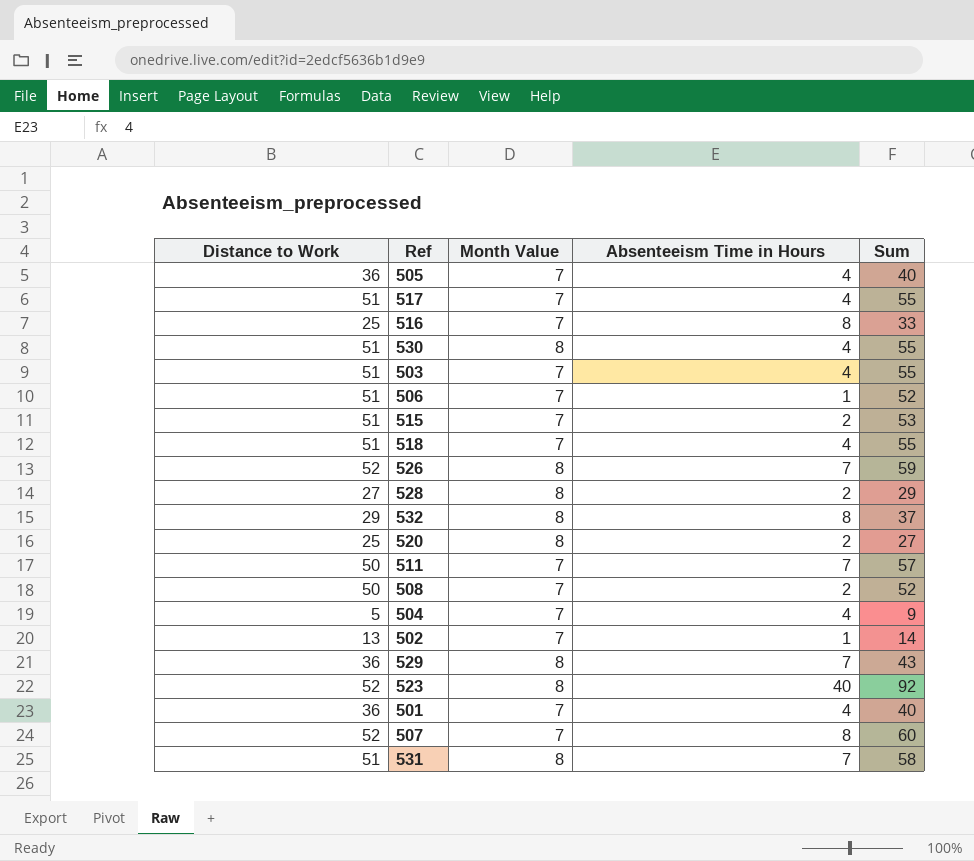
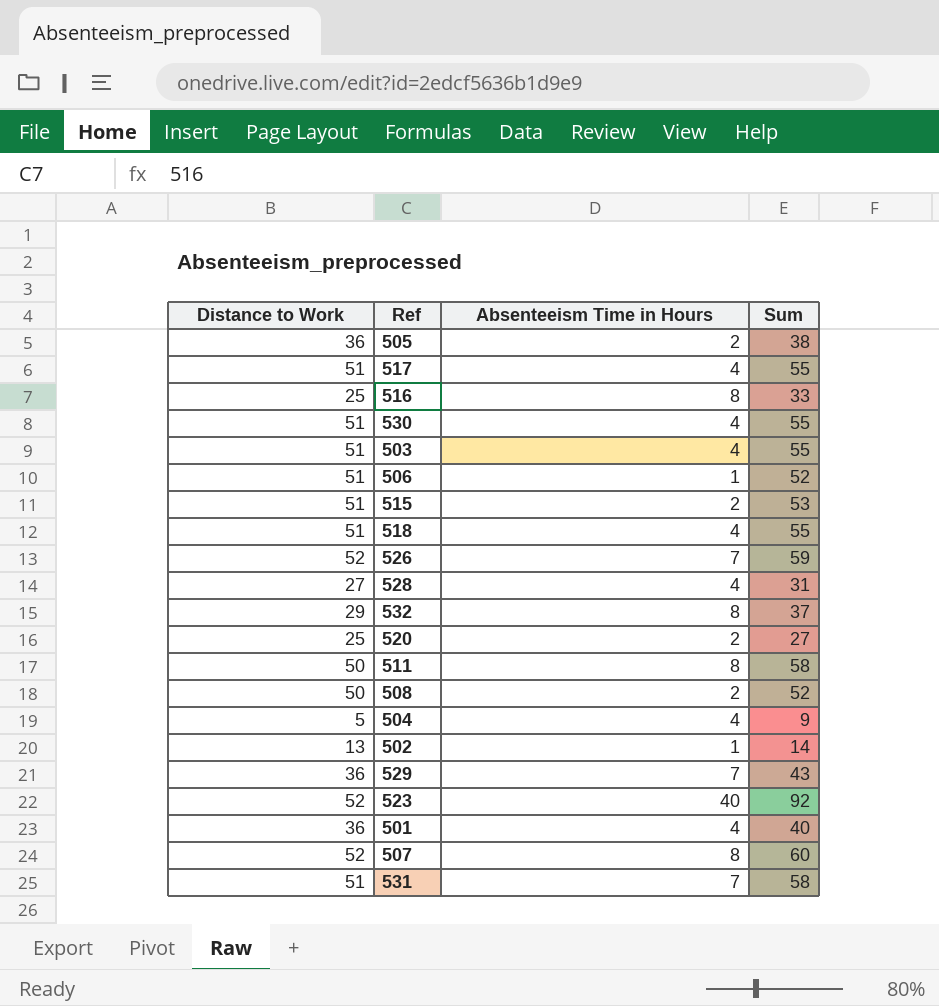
column Month Value | position: 3 -> none
505 | Absenteeism Time in Hours: 4 -> 2
505 | Sum: 40 -> 38
528 | Absenteeism Time in Hours: 2 -> 4
528 | Sum: 29 -> 31
511 | Absenteeism Time in Hours: 7 -> 8
511 | Sum: 57 -> 58

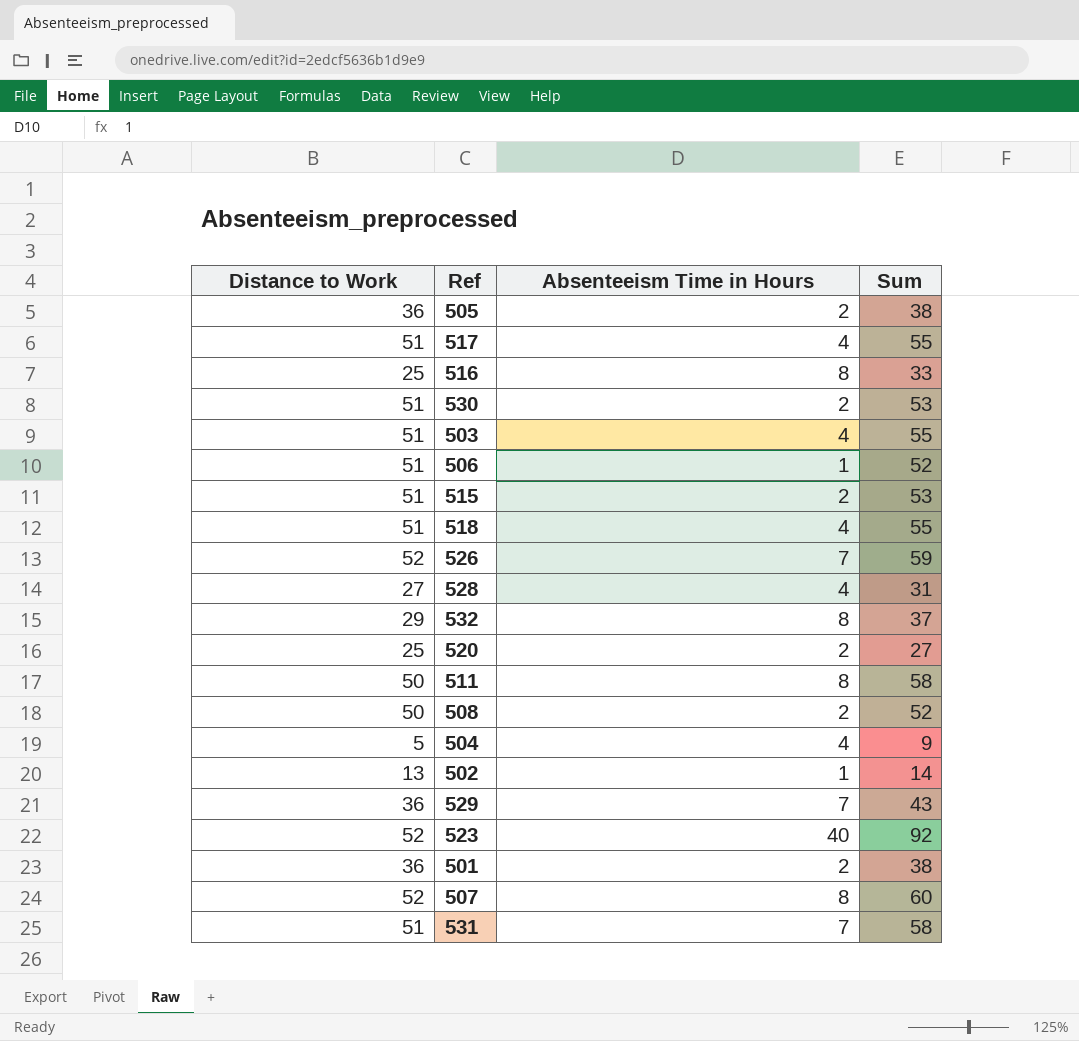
530 | Absenteeism Time in Hours: 4 -> 2
530 | Sum: 55 -> 53
501 | Absenteeism Time in Hours: 4 -> 2
501 | Sum: 40 -> 38

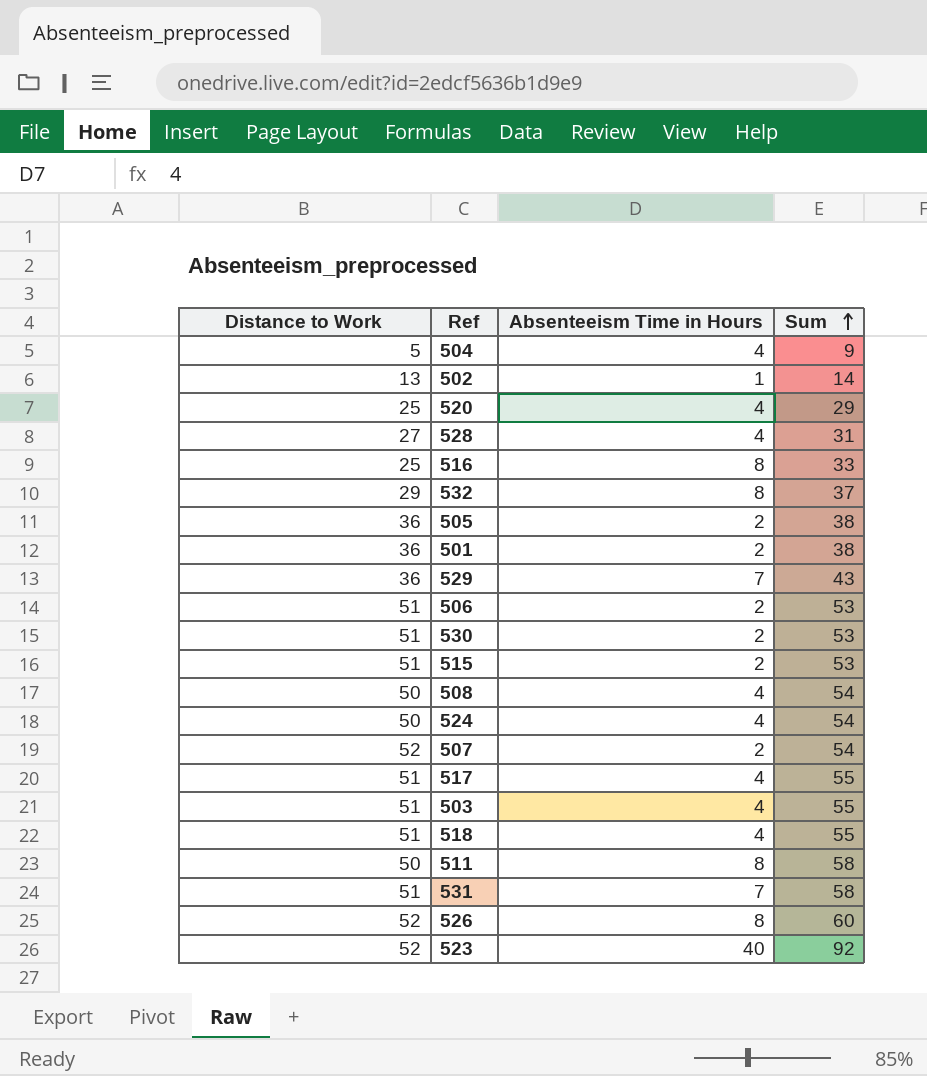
row order: none -> Sum ascending
520 | Absenteeism Time in Hours: 2 -> 4
520 | Sum: 27 -> 29
506 | Absenteeism Time in Hours: 1 -> 2
506 | Sum: 52 -> 53
508 | Absenteeism Time in Hours: 2 -> 4
508 | Sum: 52 -> 54
row 524: none -> 50 | 4 | 54
507 | Absenteeism Time in Hours: 8 -> 2
507 | Sum: 60 -> 54
526 | Absenteeism Time in Hours: 7 -> 8
526 | Sum: 59 -> 60

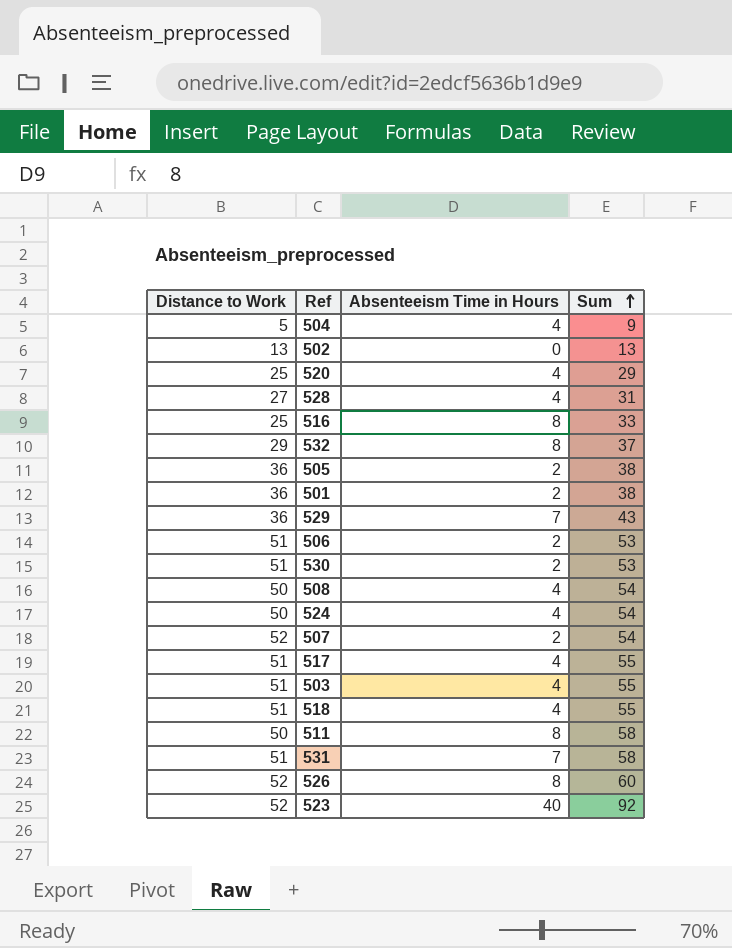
row 515: 51 | 2 | 53 -> none
502 | Absenteeism Time in Hours: 1 -> 0
502 | Sum: 14 -> 13

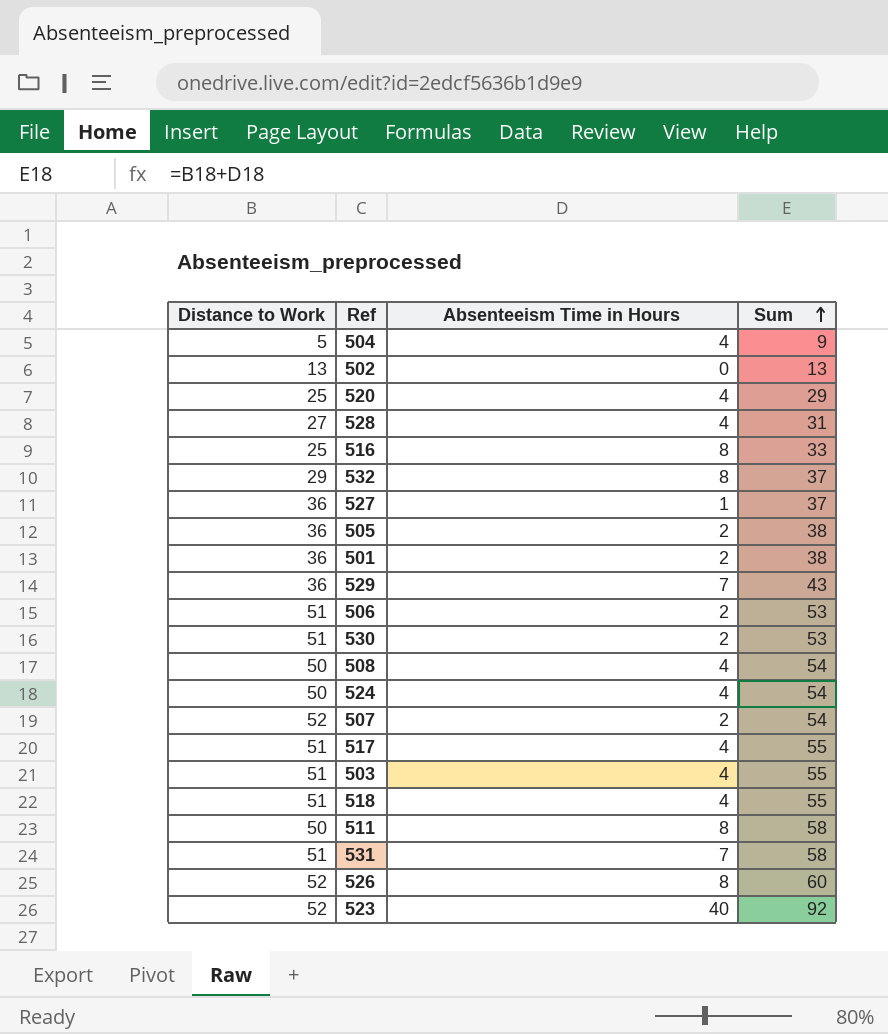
row 527: none -> 36 | 1 | 37

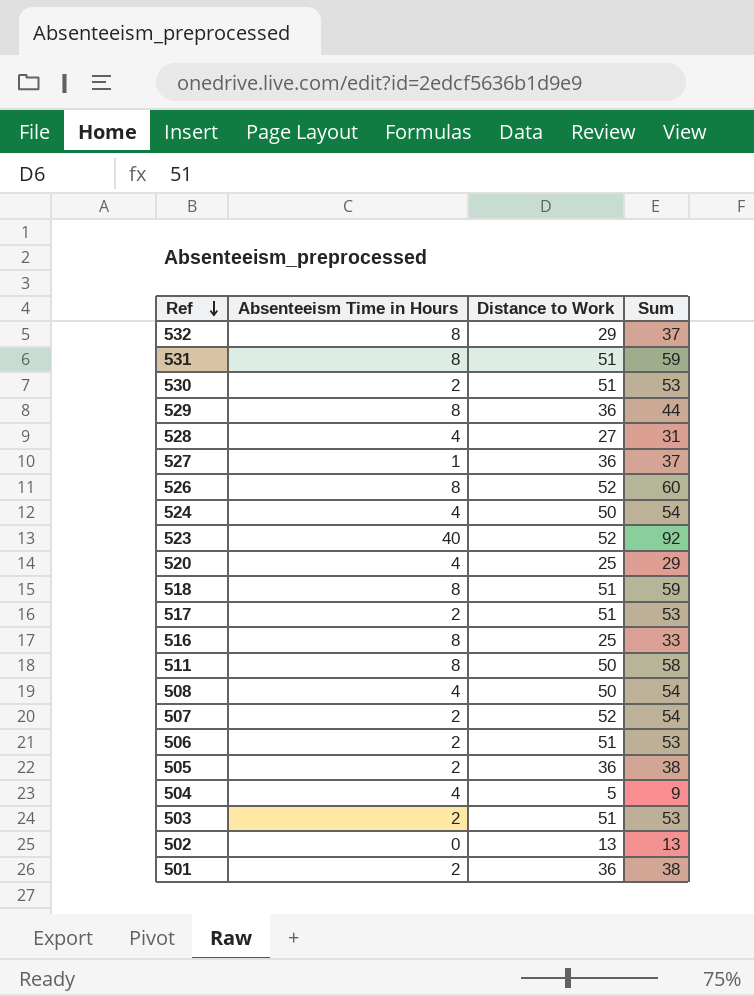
row order: Sum ascending -> Ref descending
column Distance to Work | position: 1 -> 3
531 | Absenteeism Time in Hours: 7 -> 8
531 | Sum: 58 -> 59
529 | Absenteeism Time in Hours: 7 -> 8
529 | Sum: 43 -> 44
518 | Absenteeism Time in Hours: 4 -> 8
518 | Sum: 55 -> 59
517 | Absenteeism Time in Hours: 4 -> 2
517 | Sum: 55 -> 53
503 | Absenteeism Time in Hours: 4 -> 2
503 | Sum: 55 -> 53

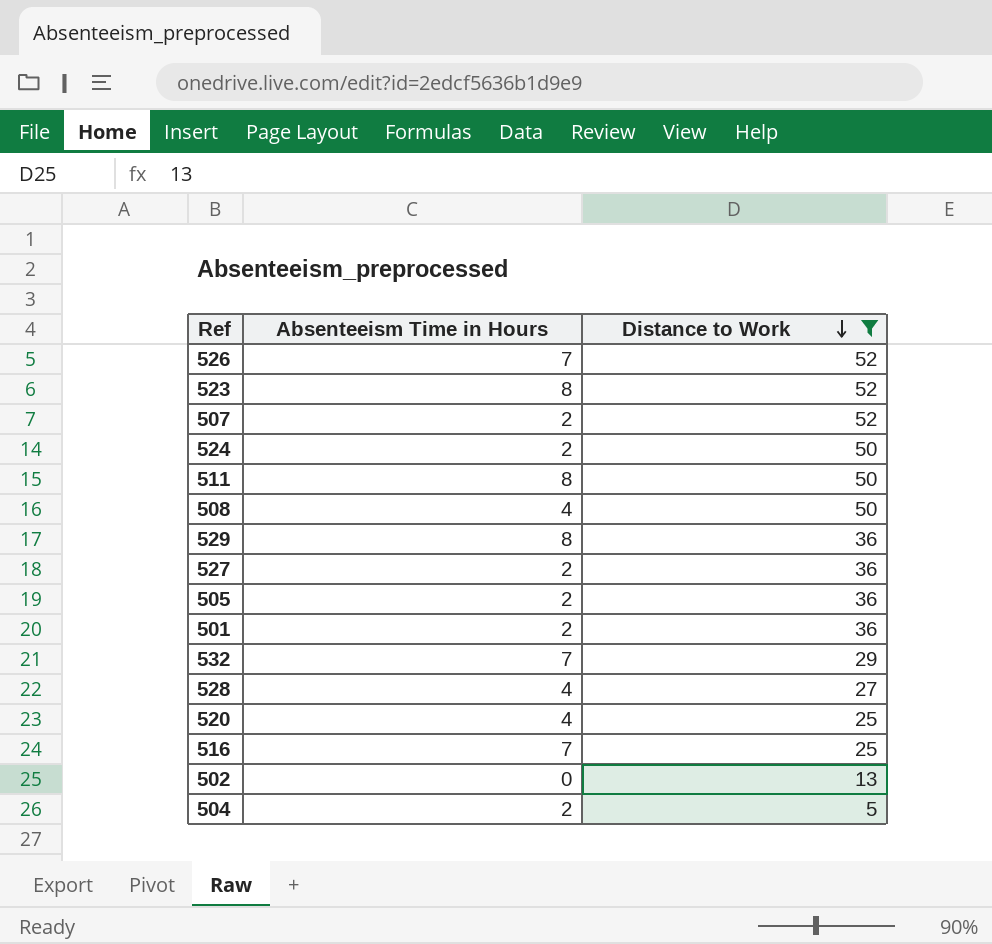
filter: none -> Distance to Work != 51
row order: Ref descending -> Distance to Work descending
column Sum | formula: [Absenteeism Time in Hours] + [Distance to Work] -> none
526 | Absenteeism Time in Hours: 8 -> 7
523 | Absenteeism Time in Hours: 40 -> 8
524 | Absenteeism Time in Hours: 4 -> 2
527 | Absenteeism Time in Hours: 1 -> 2
532 | Absenteeism Time in Hours: 8 -> 7
516 | Absenteeism Time in Hours: 8 -> 7
504 | Absenteeism Time in Hours: 4 -> 2

